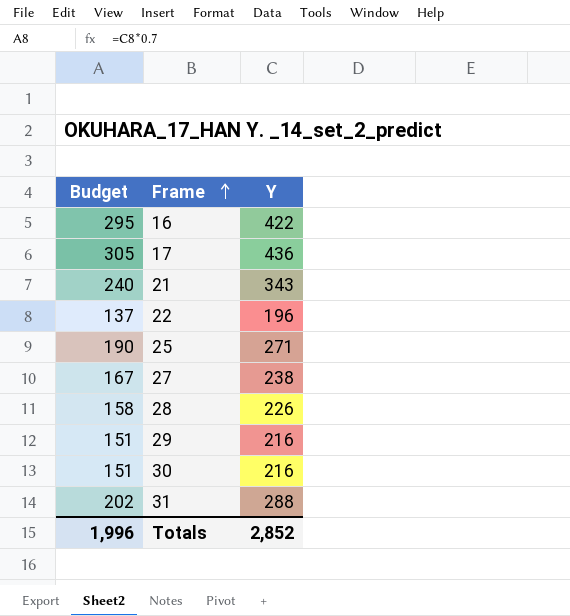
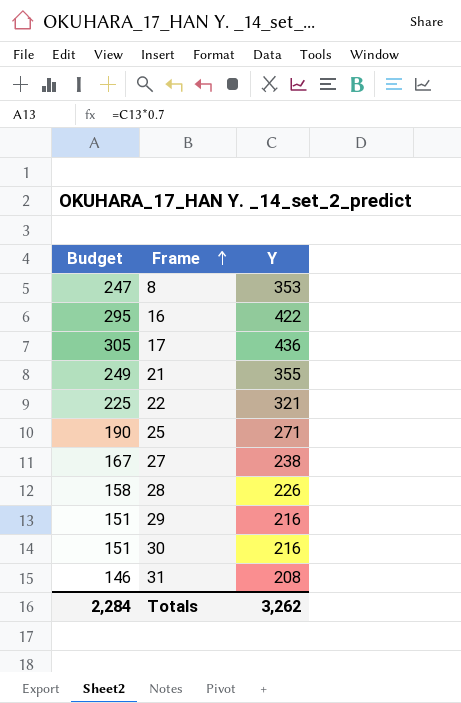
row 8: none -> 247 | 353
21 | Budget: 240 -> 249
21 | Y: 343 -> 355
22 | Budget: 137 -> 225
22 | Y: 196 -> 321
31 | Budget: 202 -> 146
31 | Y: 288 -> 208
Totals | Budget: 1,996 -> 2,284
Totals | Y: 2,852 -> 3,262

